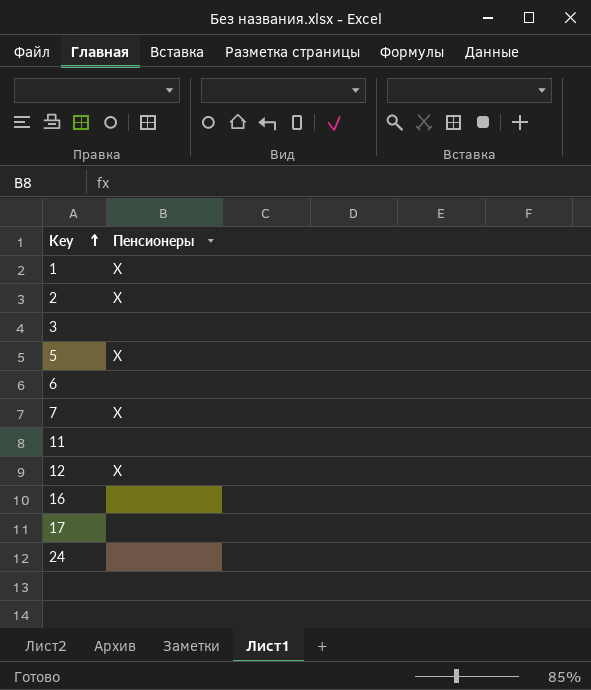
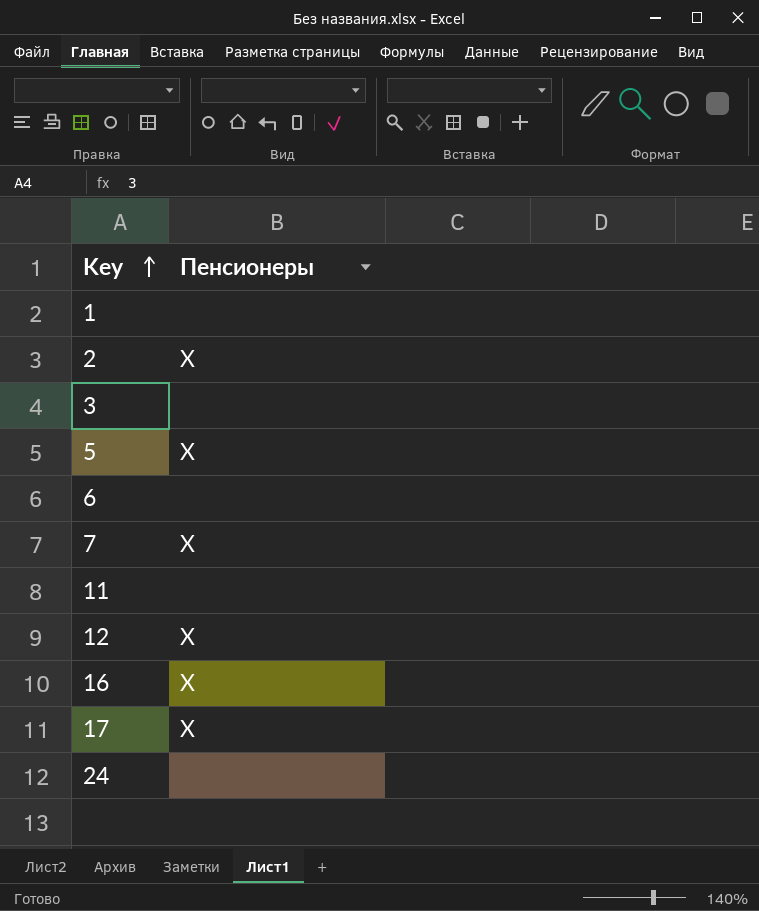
1 | Пенсионеры: Х -> none
16 | Пенсионеры: none -> Х
17 | Пенсионеры: none -> Х

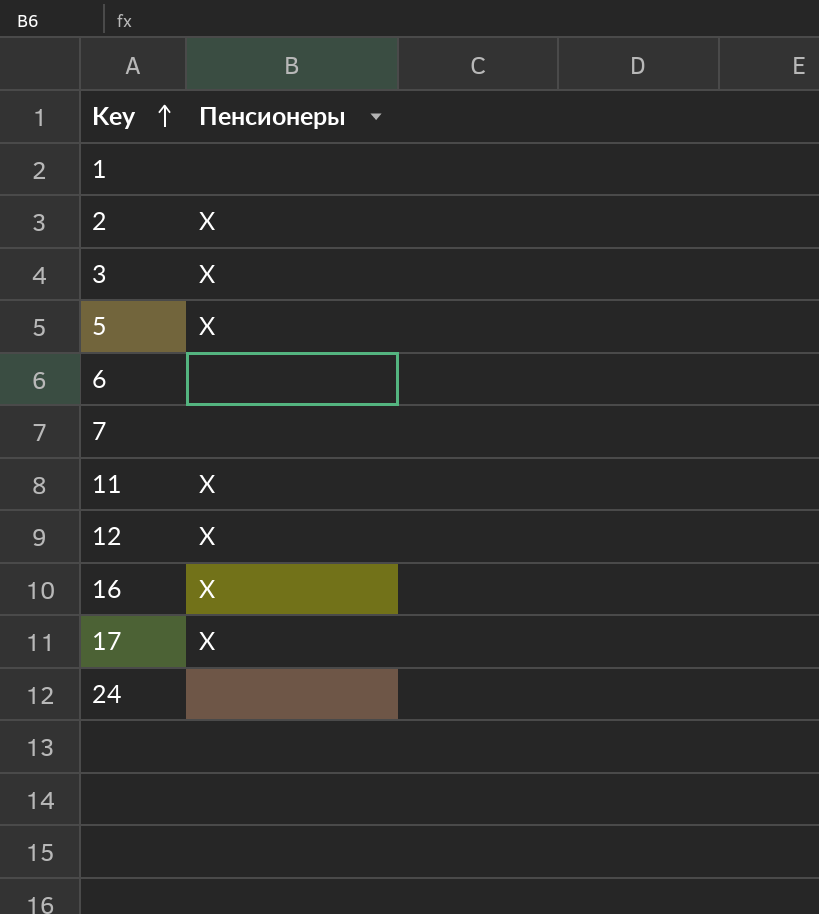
3 | Пенсионеры: none -> Х
7 | Пенсионеры: Х -> none
11 | Пенсионеры: none -> Х

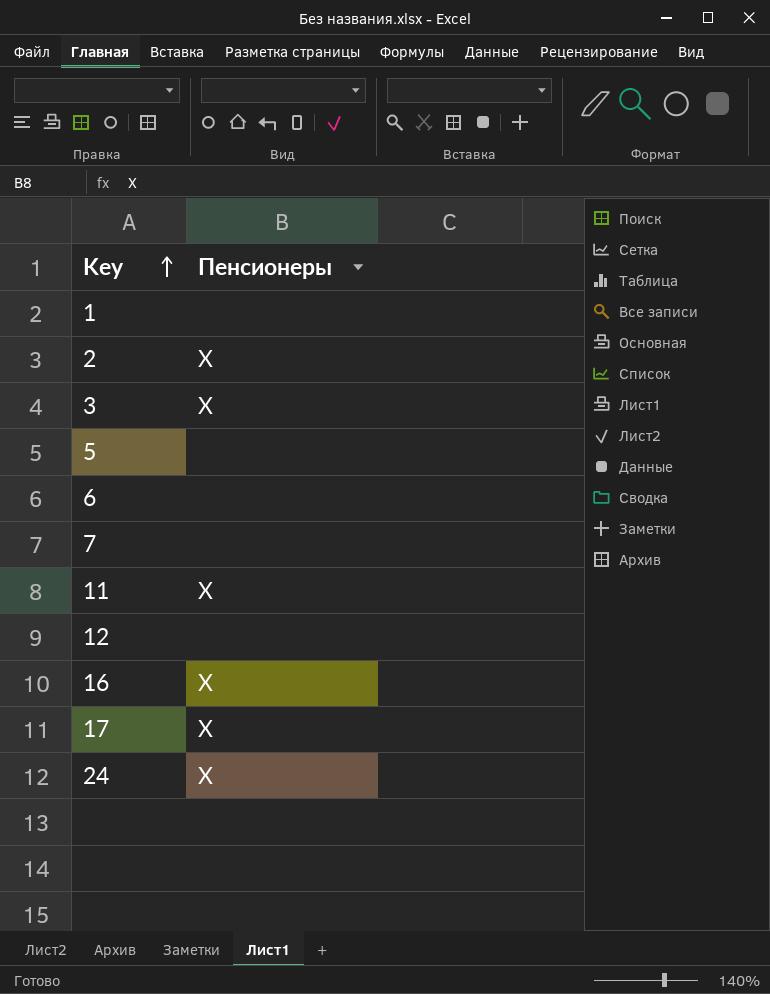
5 | Пенсионеры: Х -> none
12 | Пенсионеры: Х -> none
24 | Пенсионеры: none -> Х

